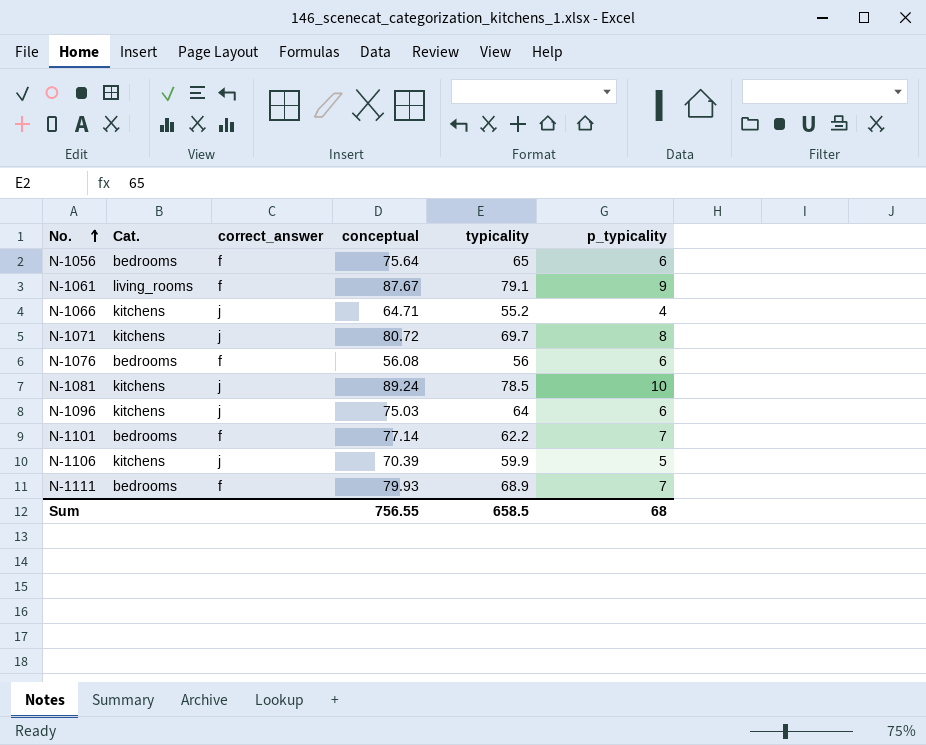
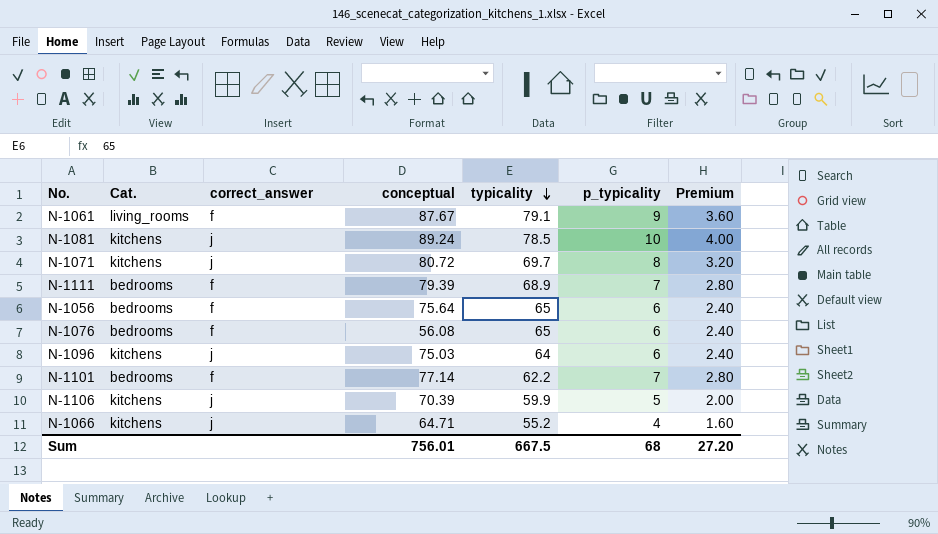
row order: No. ascending -> typicality descending
column Premium | formula: none -> [p_typicality] * 0.4
N-1111 | conceptual: 79.93 -> 79.39
N-1076 | typicality: 56 -> 65
Sum | conceptual: 756.55 -> 756.01
Sum | typicality: 658.5 -> 667.5

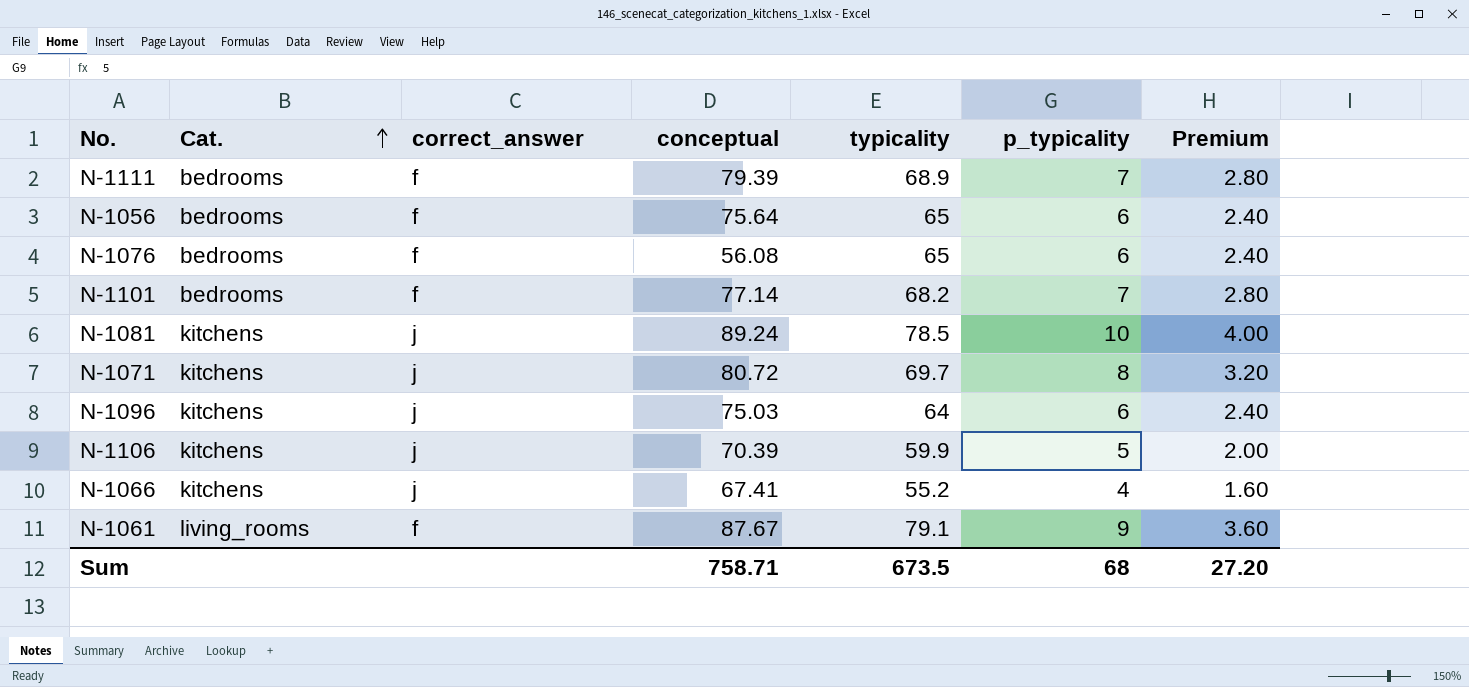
row order: typicality descending -> Cat. ascending
N-1101 | typicality: 62.2 -> 68.2
N-1066 | conceptual: 64.71 -> 67.41
Sum | conceptual: 756.01 -> 758.71
Sum | typicality: 667.5 -> 673.5

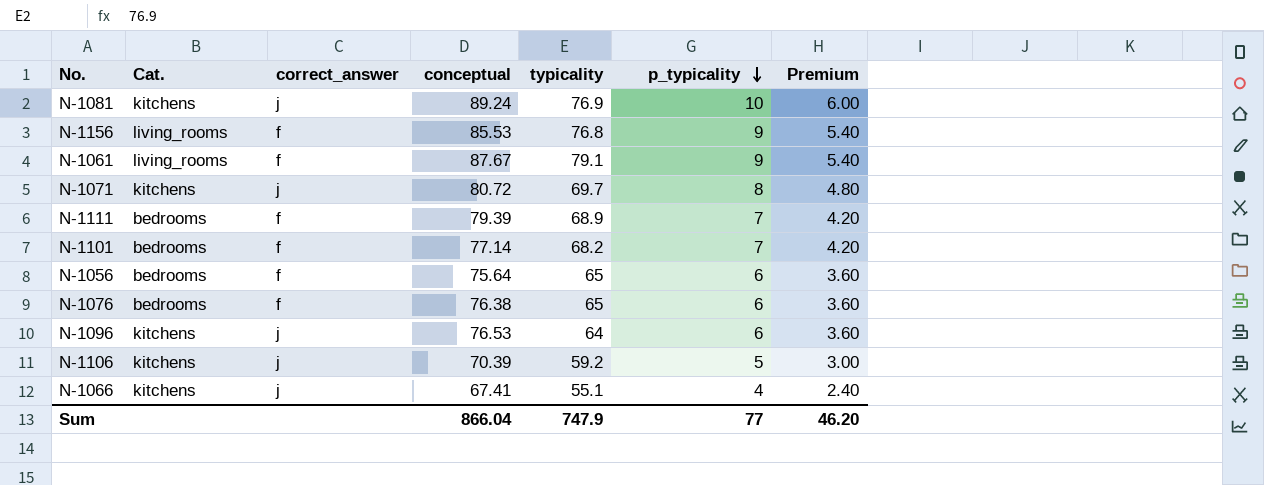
row order: Cat. ascending -> p_typicality descending
column Premium | formula: [p_typicality] * 0.4 -> [p_typicality] * 0.6
N-1081 | typicality: 78.5 -> 76.9
row N-1156: none -> living_rooms | f | 85.53 | 76.8 | 9 | 5.40
N-1076 | conceptual: 56.08 -> 76.38
N-1096 | conceptual: 75.03 -> 76.53
N-1106 | typicality: 59.9 -> 59.2
N-1066 | typicality: 55.2 -> 55.1
Sum | conceptual: 758.71 -> 866.04
Sum | typicality: 673.5 -> 747.9
Sum | p_typicality: 68 -> 77
Sum | Premium: 27.20 -> 46.20

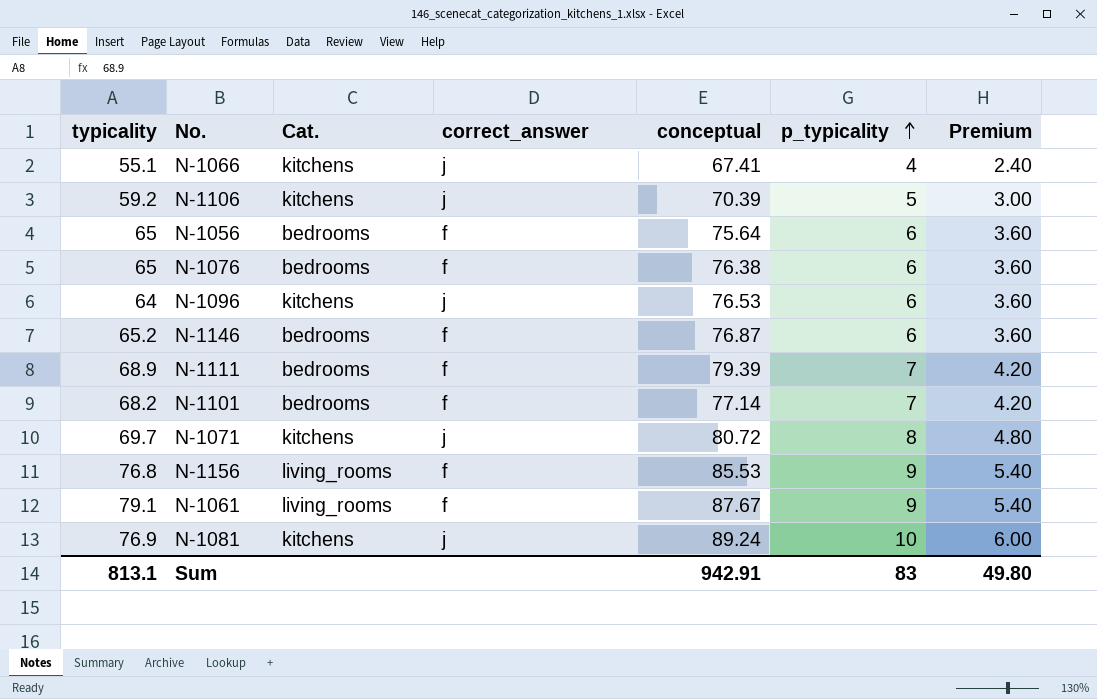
row order: p_typicality descending -> p_typicality ascending
column typicality | position: 5 -> 1
row N-1146: none -> 65.2 | bedrooms | f | 76.87 | 6 | 3.60
Sum | typicality: 747.9 -> 813.1
Sum | conceptual: 866.04 -> 942.91
Sum | p_typicality: 77 -> 83
Sum | Premium: 46.20 -> 49.80

